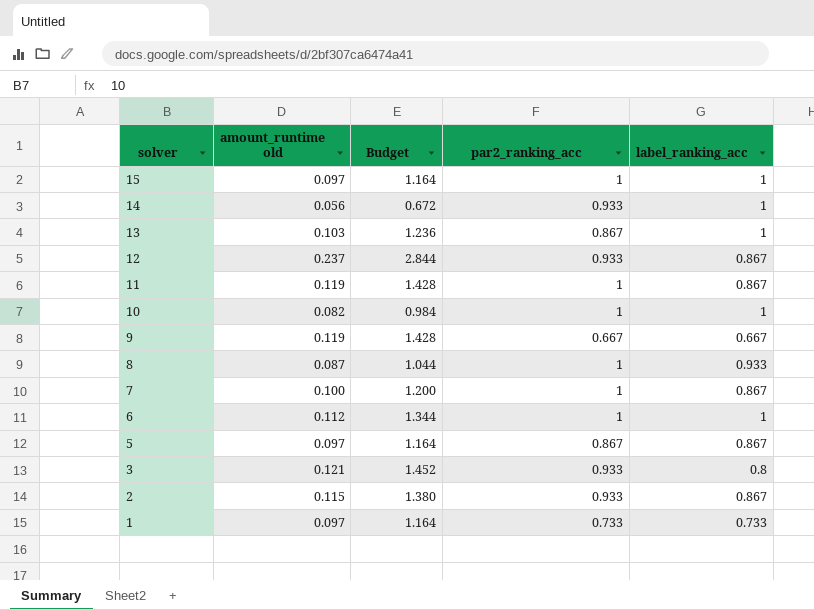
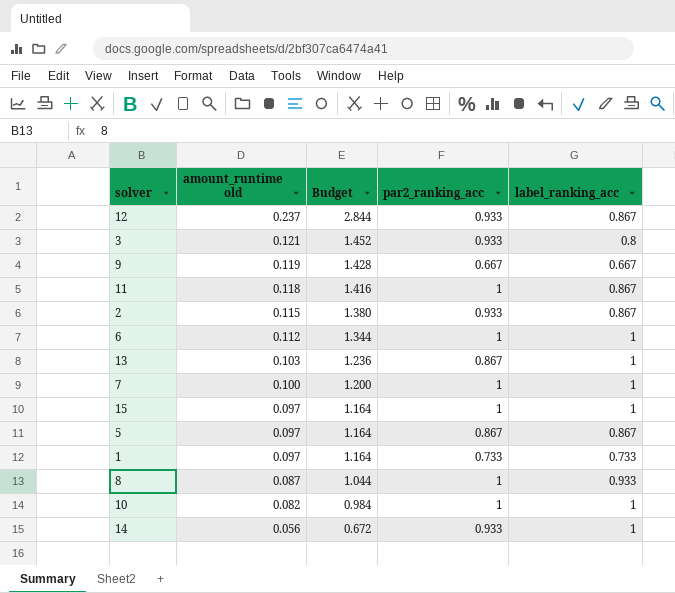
row order: solver descending -> amount_runtime old descending
11 | amount_runtime old: 0.119 -> 0.118
11 | Budget: 1.428 -> 1.416
7 | label_ranking_acc: 0.867 -> 1

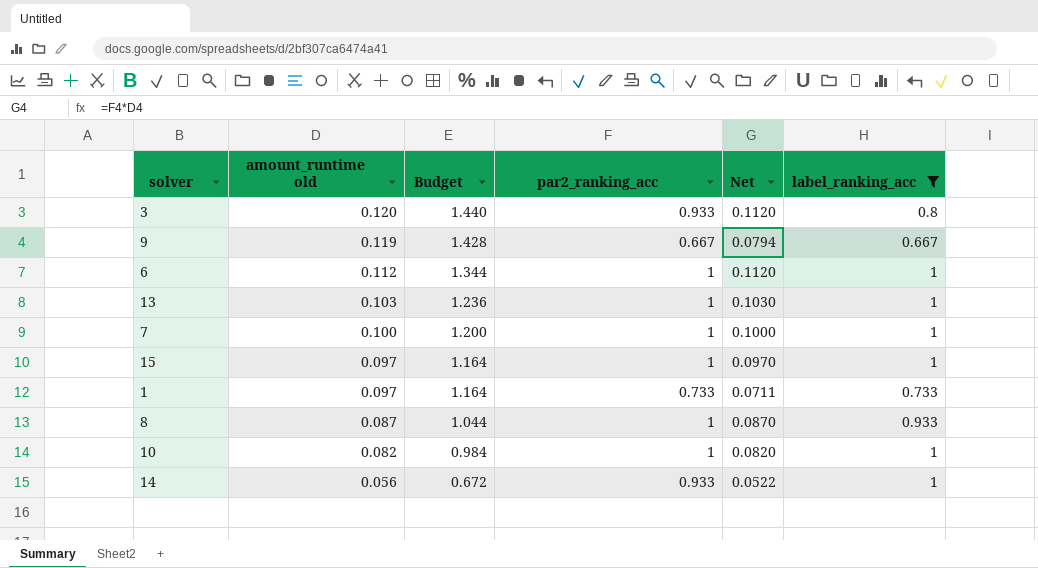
filter: none -> label_ranking_acc != 0.867
column Net | formula: none -> [amount_runtime old] * [par2_ranking_acc]
3 | amount_runtime old: 0.121 -> 0.120
3 | Budget: 1.452 -> 1.440
13 | par2_ranking_acc: 0.867 -> 1

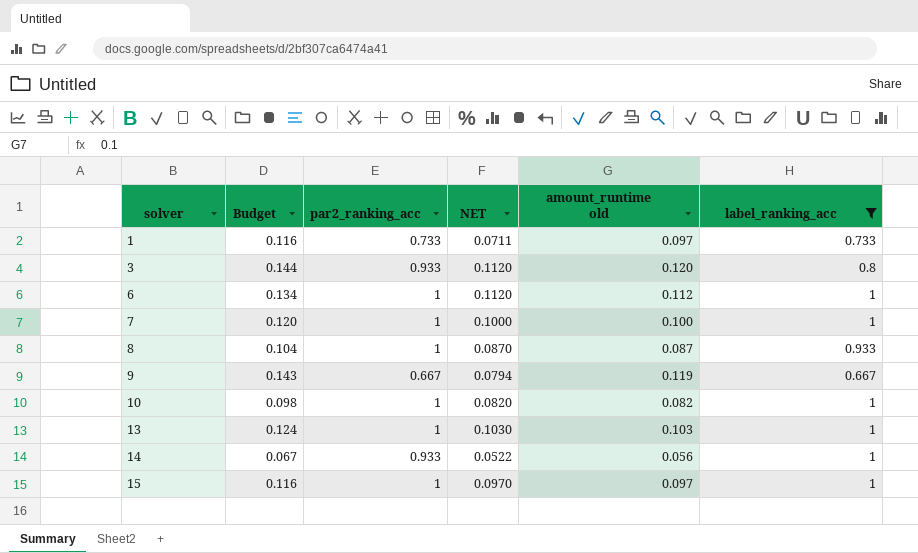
row order: amount_runtime old descending -> solver ascending
column Budget | formula: [amount_runtime old] * 12 -> [amount_runtime old] * 1.2
column name: Net -> NET
column amount_runtime old | position: 2 -> 5

